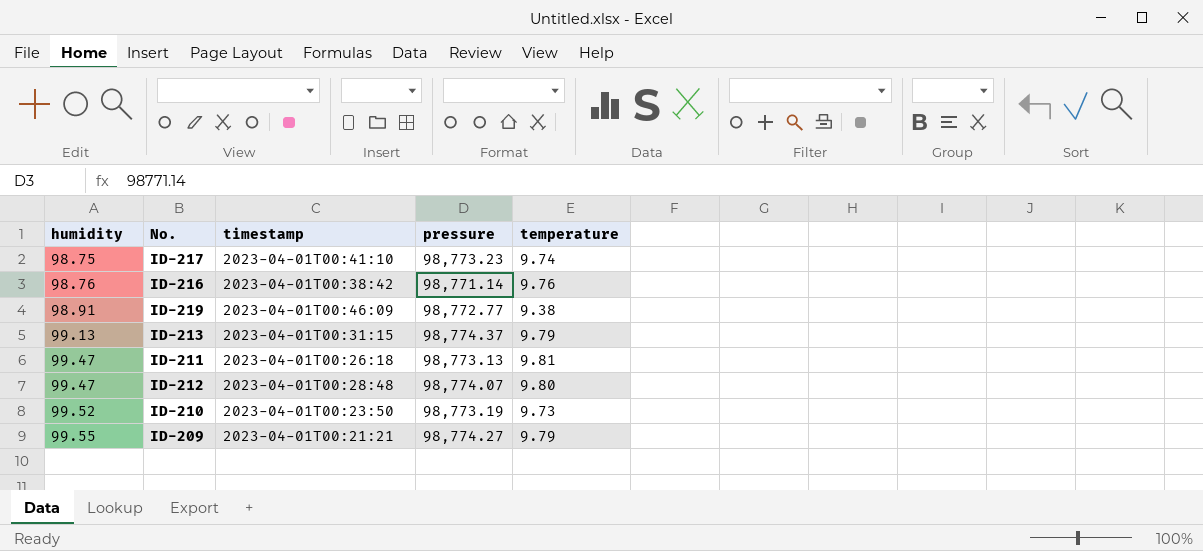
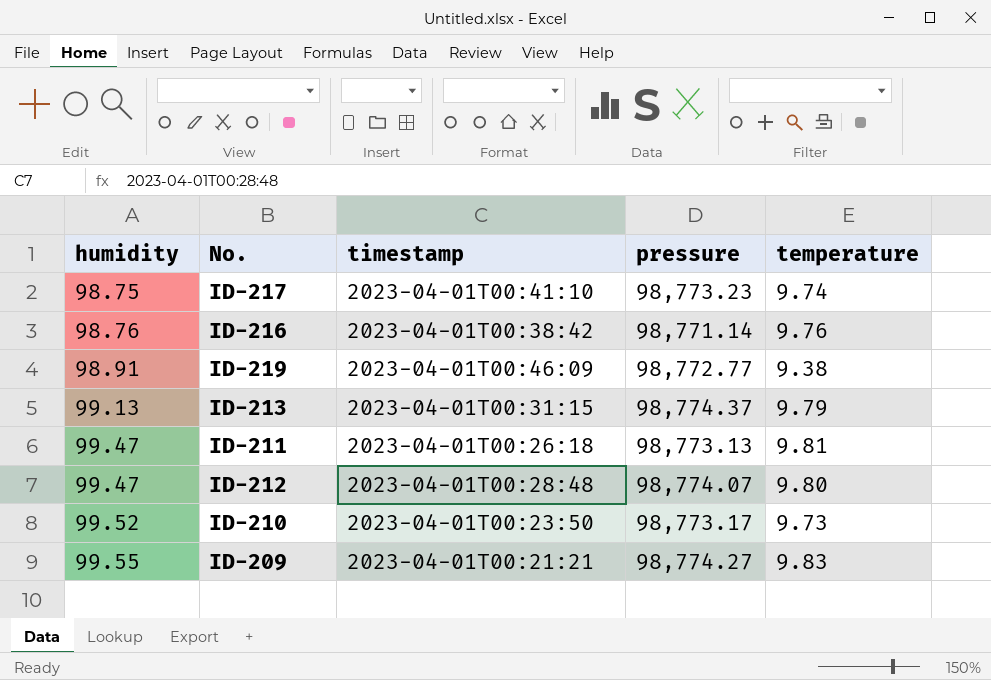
ID-210 | pressure: 98,773.19 -> 98,773.17
ID-209 | temperature: 9.79 -> 9.83

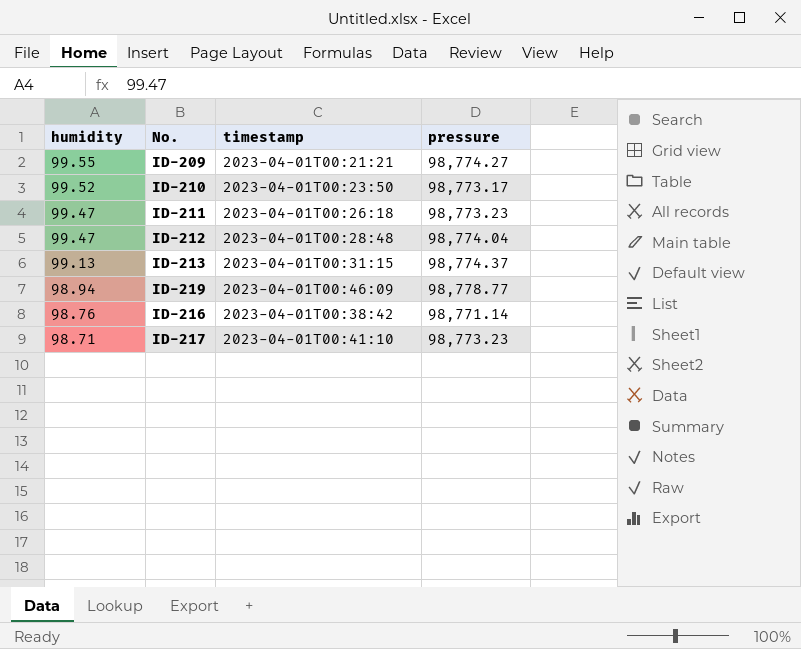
row order: humidity ascending -> humidity descending
column temperature | position: 5 -> none
ID-211 | pressure: 98,773.13 -> 98,773.23
ID-212 | pressure: 98,774.07 -> 98,774.04
ID-219 | humidity: 98.91 -> 98.94
ID-219 | pressure: 98,772.77 -> 98,778.77
ID-217 | humidity: 98.75 -> 98.71

